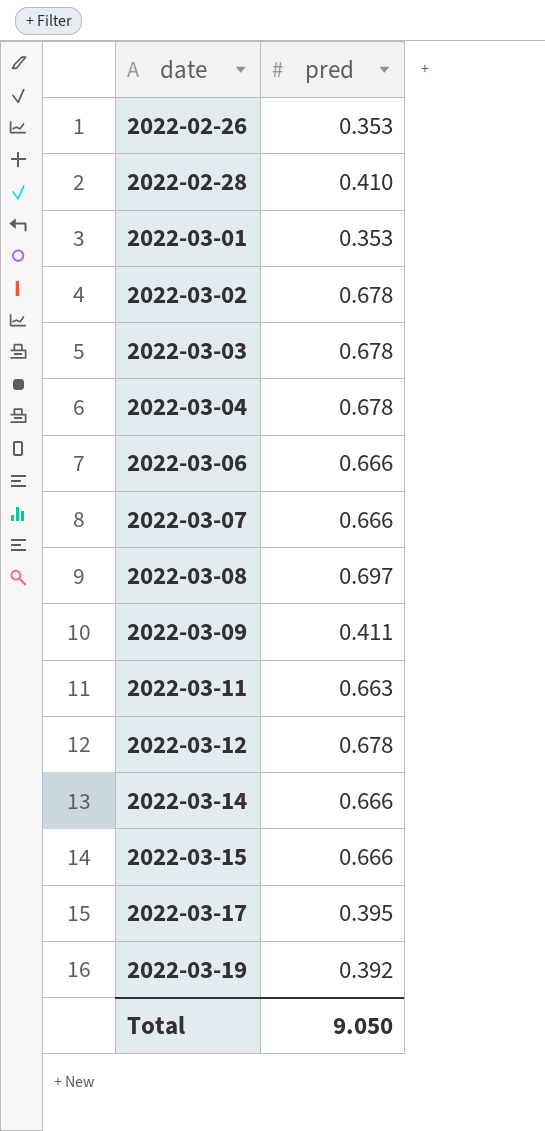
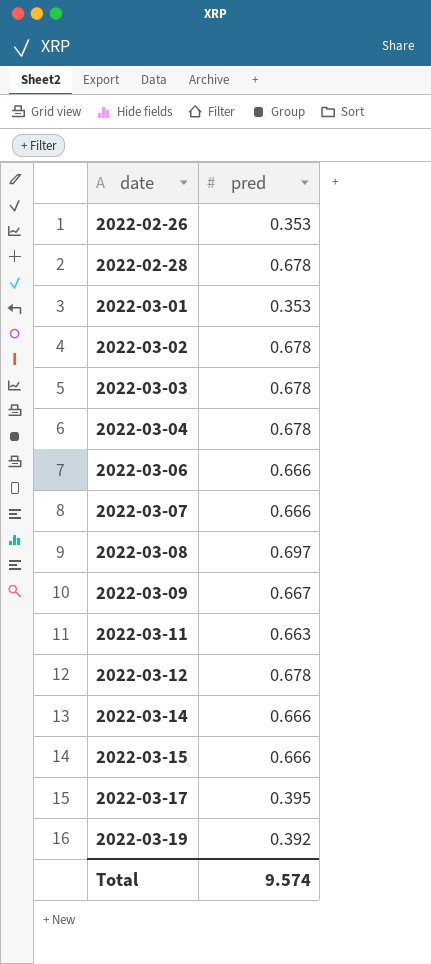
2022-02-28 | pred: 0.410 -> 0.678
2022-03-09 | pred: 0.411 -> 0.667
Total | pred: 9.050 -> 9.574

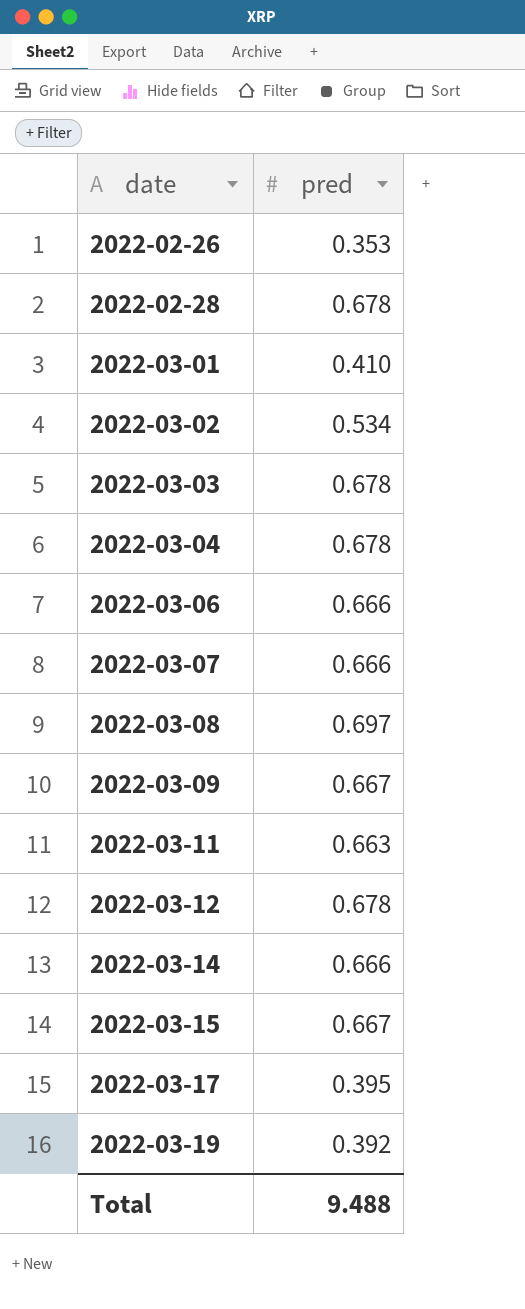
2022-03-01 | pred: 0.353 -> 0.410
2022-03-02 | pred: 0.678 -> 0.534
2022-03-15 | pred: 0.666 -> 0.667
Total | pred: 9.574 -> 9.488

